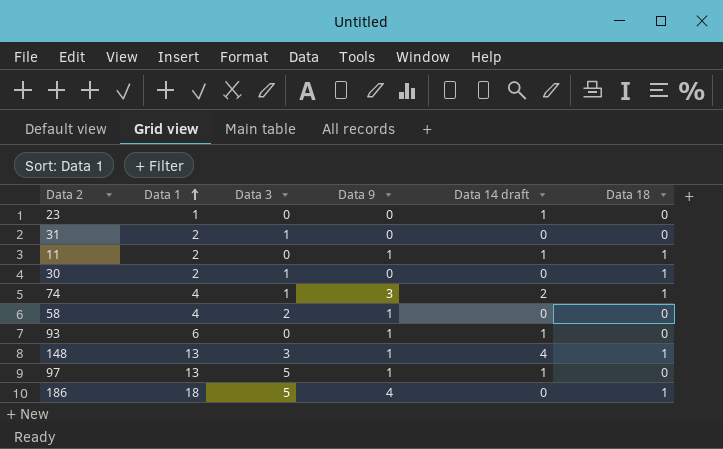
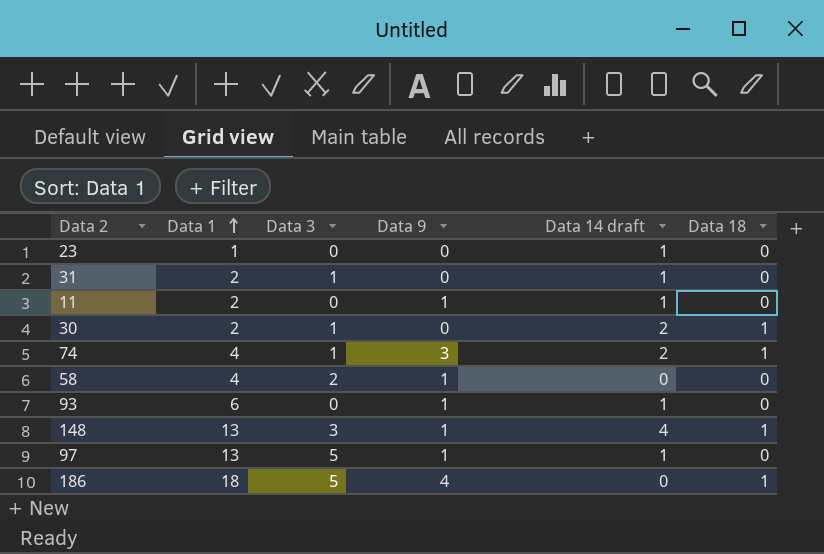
31 | Data 14 draft: 0 -> 1
11 | Data 18: 1 -> 0
30 | Data 14 draft: 0 -> 2

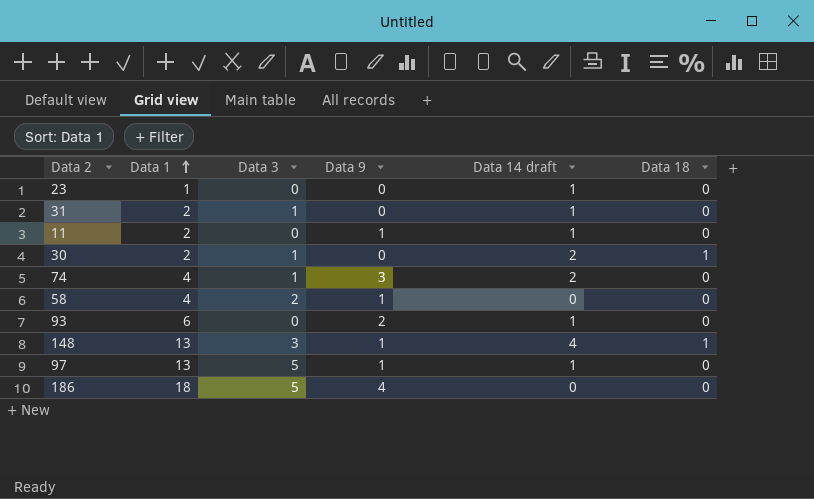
74 | Data 18: 1 -> 0
93 | Data 9: 1 -> 2
186 | Data 18: 1 -> 0

